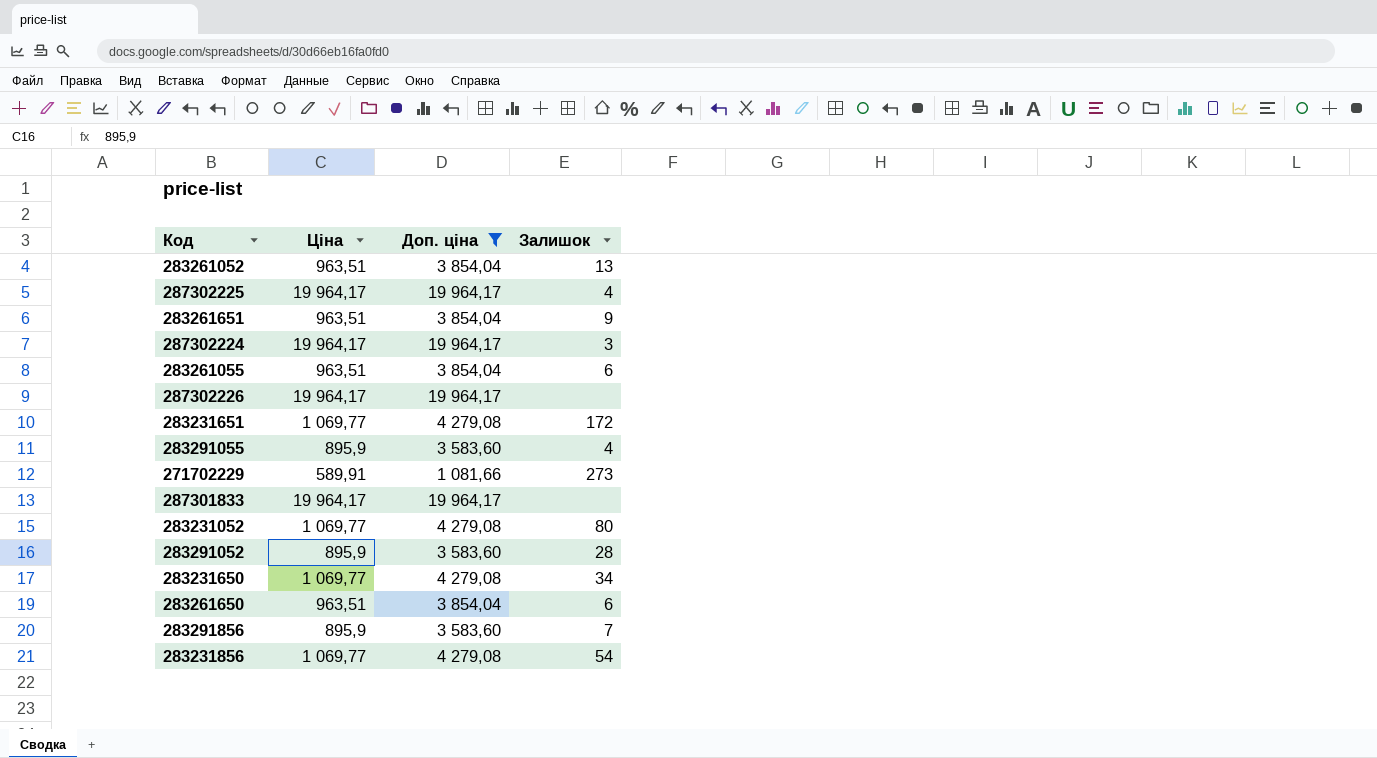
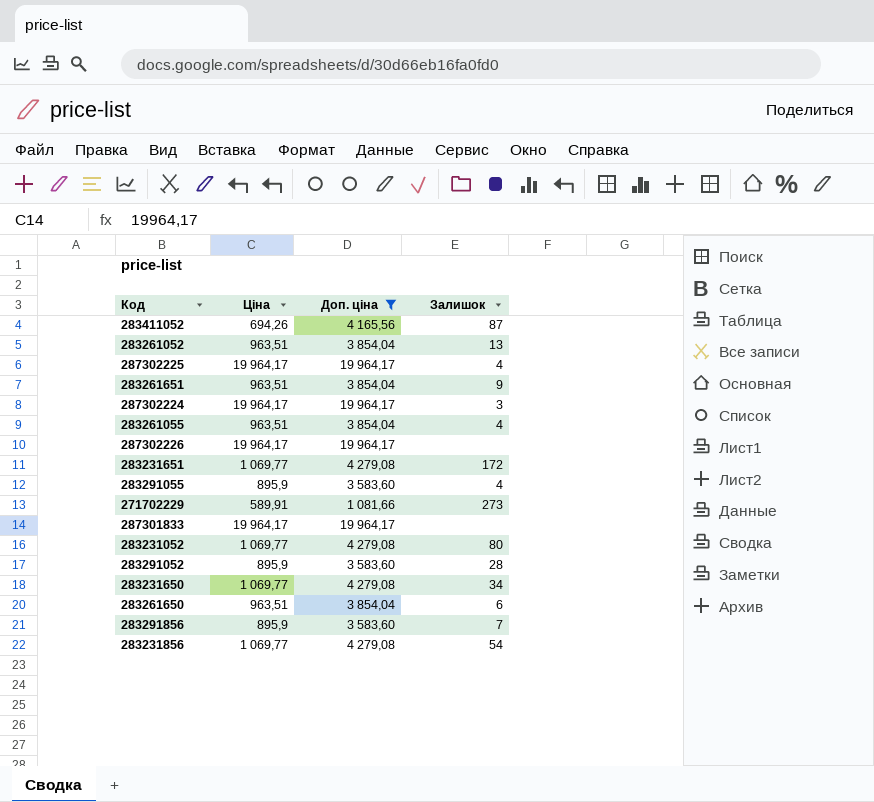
row 283411052: none -> 694,26 | 4 165,56 | 87
283261055 | Залишок: 6 -> 4

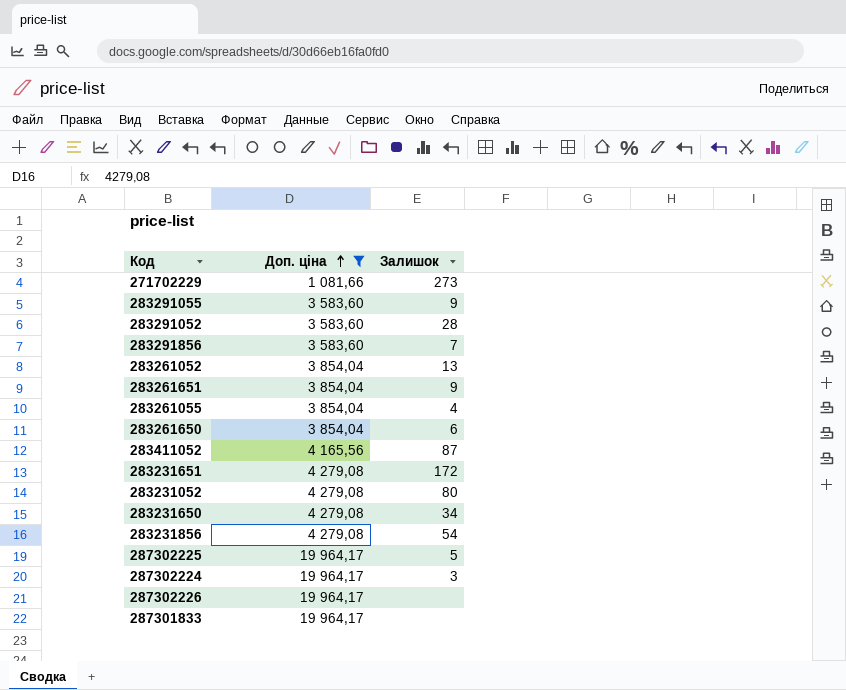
row order: none -> Доп. ціна ascending
column Ціна | position: 2 -> none
283291055 | Залишок: 4 -> 9
287302225 | Залишок: 4 -> 5

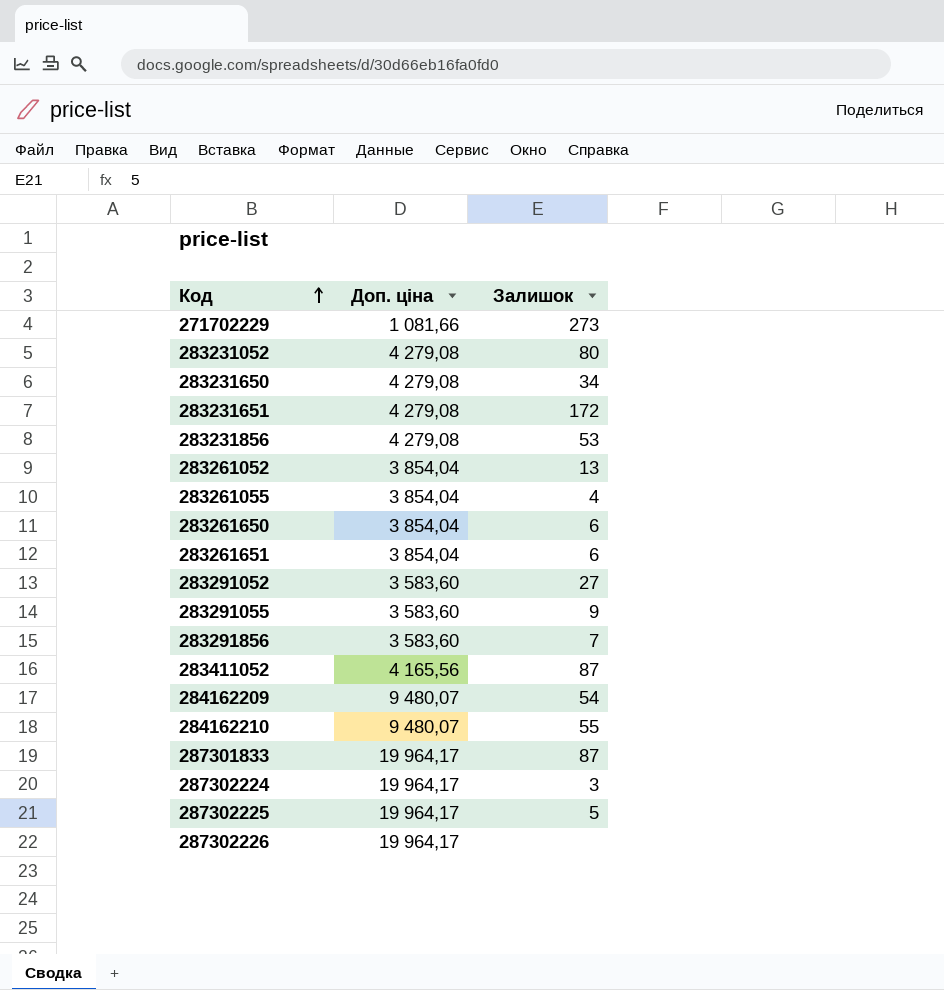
filter: Доп. ціна != 9 480,07 -> none
row order: Доп. ціна ascending -> Код ascending
283231856 | Залишок: 54 -> 53
283261651 | Залишок: 9 -> 6
283291052 | Залишок: 28 -> 27
287301833 | Залишок: none -> 87

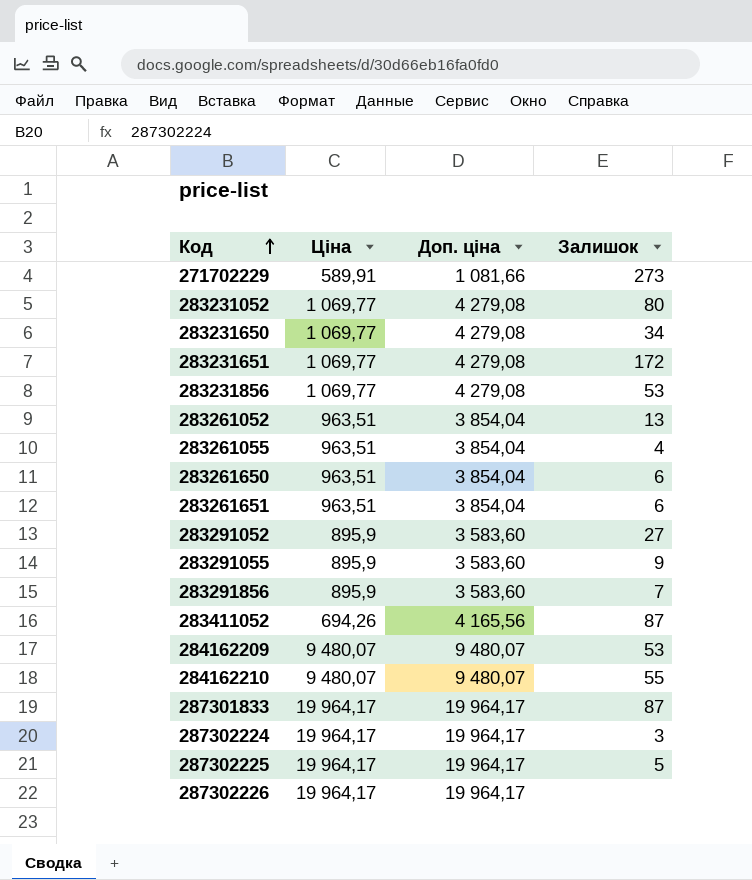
column Ціна | position: none -> 2
284162209 | Залишок: 54 -> 53

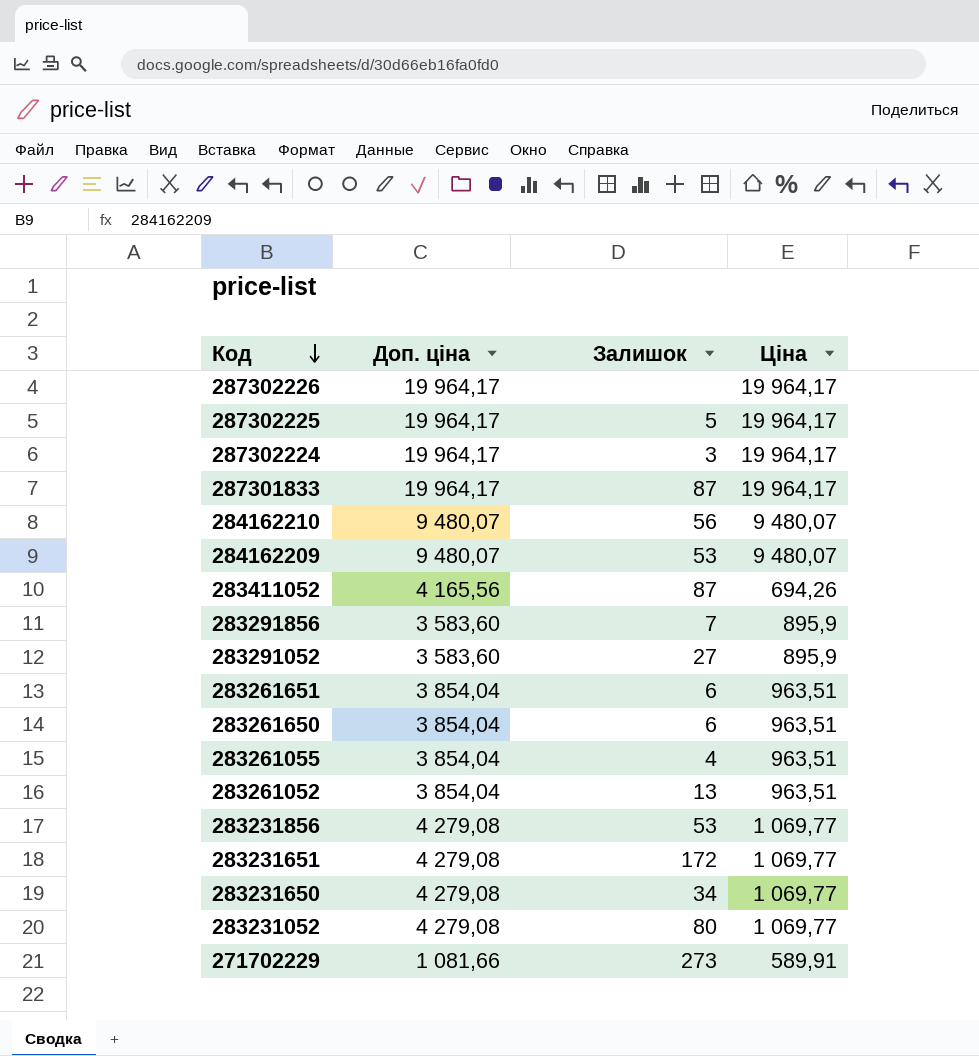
row order: Код ascending -> Код descending
column Ціна | position: 2 -> 4
row 283291055: 895,9 | 3 583,60 | 9 -> none
284162210 | Залишок: 55 -> 56

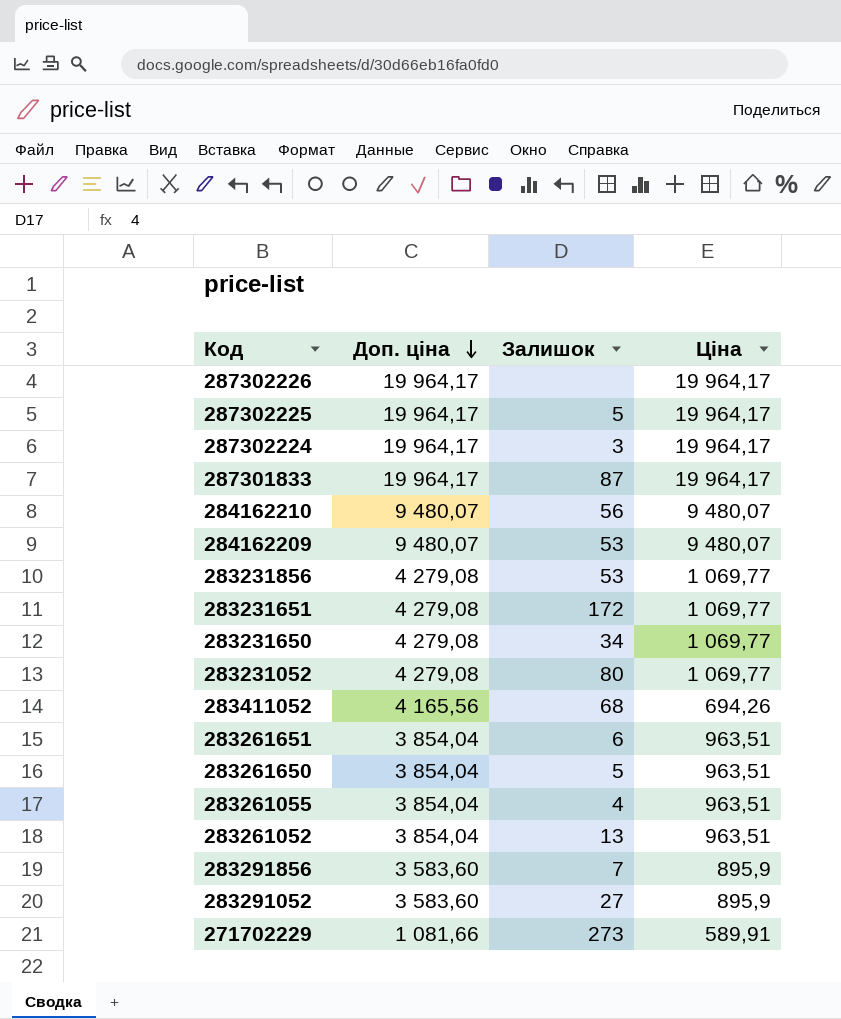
row order: Код descending -> Доп. ціна descending
283411052 | Залишок: 87 -> 68
283261650 | Залишок: 6 -> 5

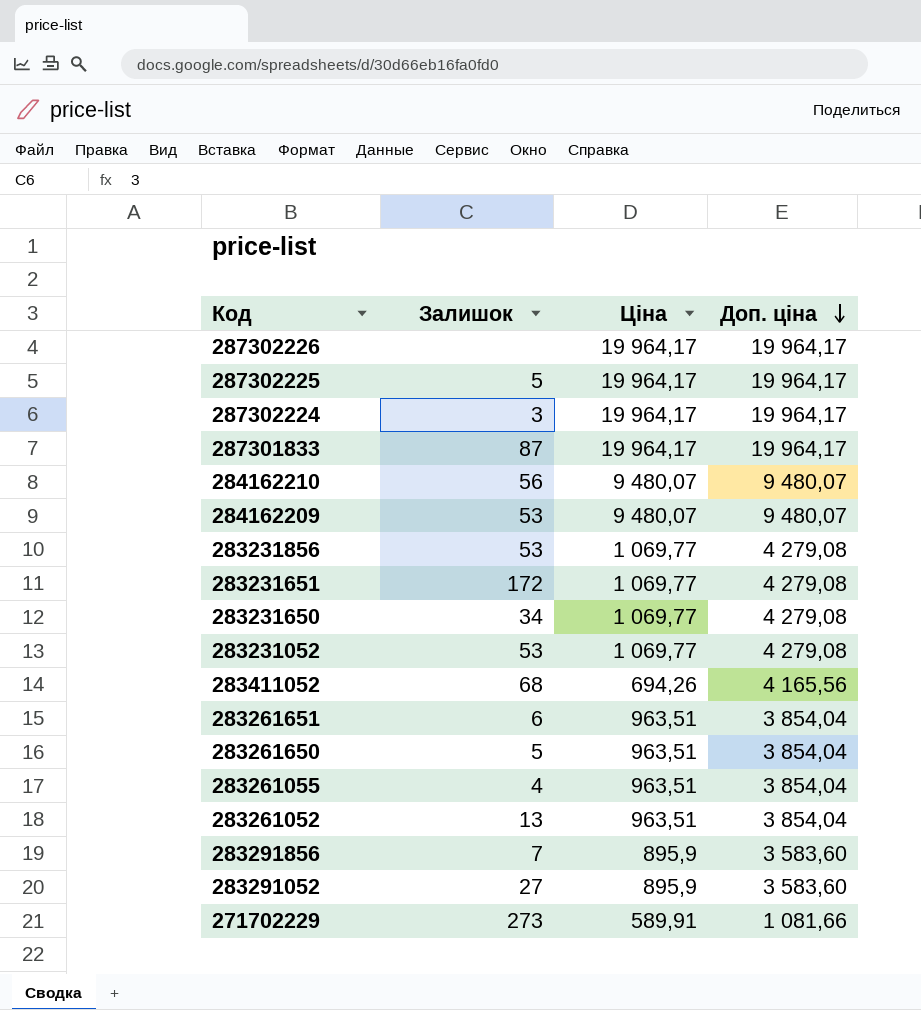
column Доп. ціна | position: 2 -> 4
283231052 | Залишок: 80 -> 53

